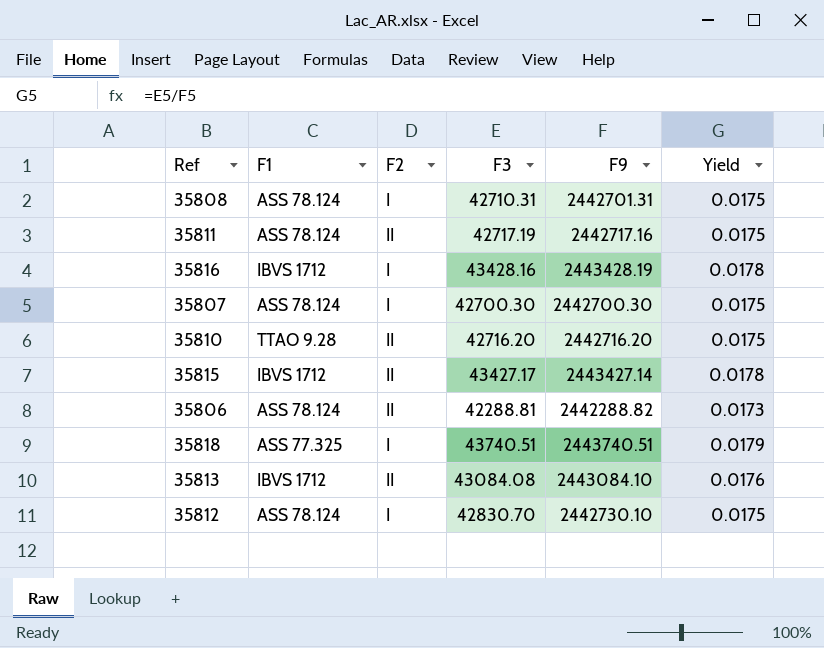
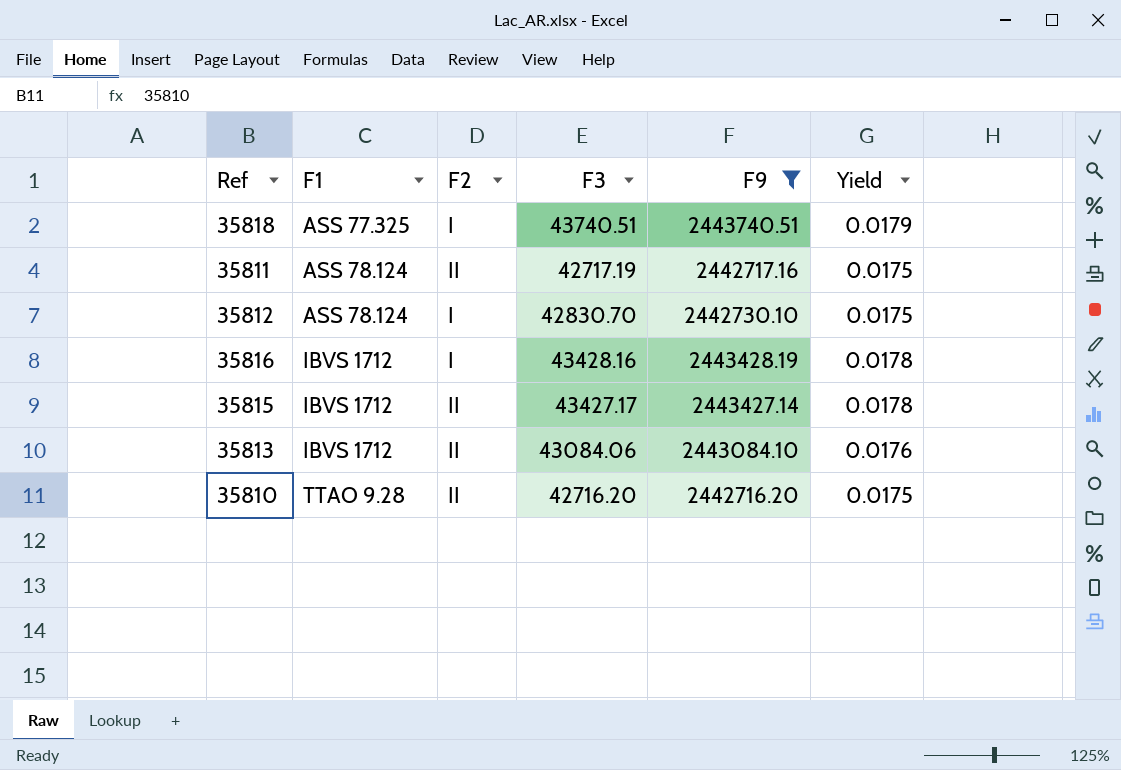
filter: none -> F9 >= 2442716.20
row order: none -> F1 ascending
35813 | F3: 43084.08 -> 43084.06

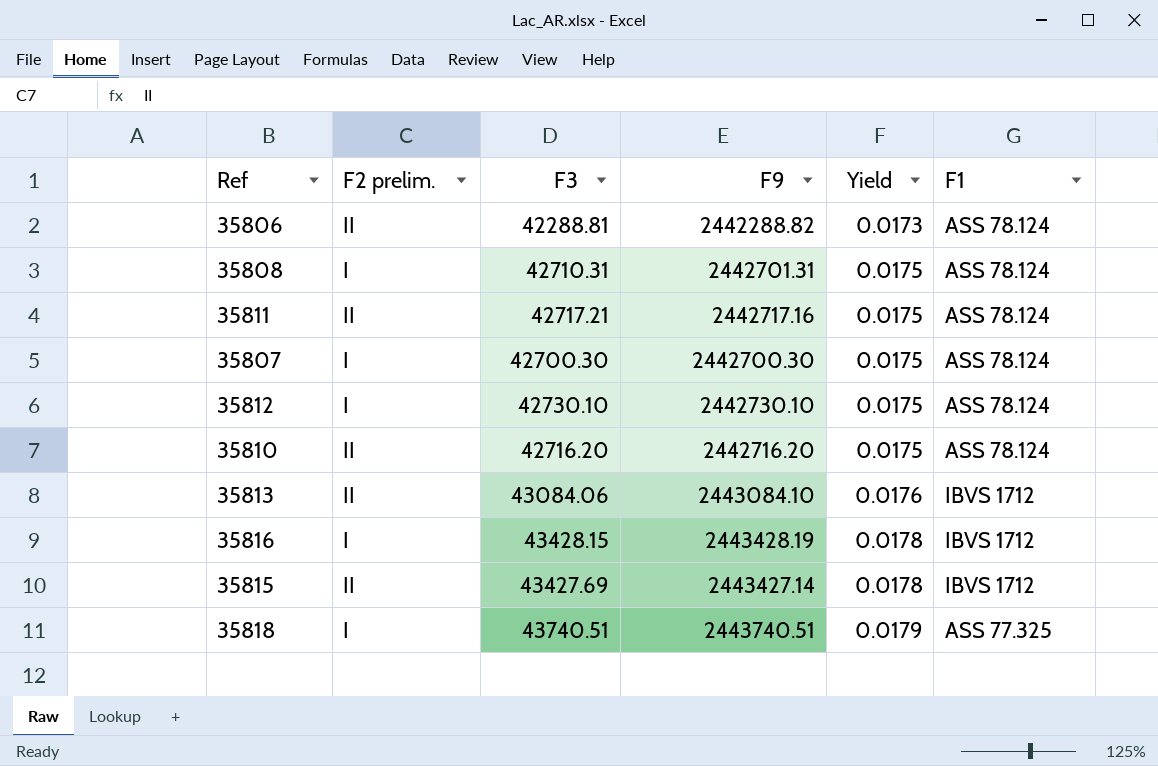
filter: F9 >= 2442716.20 -> none
row order: F1 ascending -> Yield ascending
column name: F2 -> F2 prelim.
column F1 | position: 2 -> 6
35811 | F3: 42717.19 -> 42717.21
35812 | F3: 42830.70 -> 42730.10
35810 | F1: TTAO 9.28 -> ASS 78.124
35816 | F3: 43428.16 -> 43428.15
35815 | F3: 43427.17 -> 43427.69

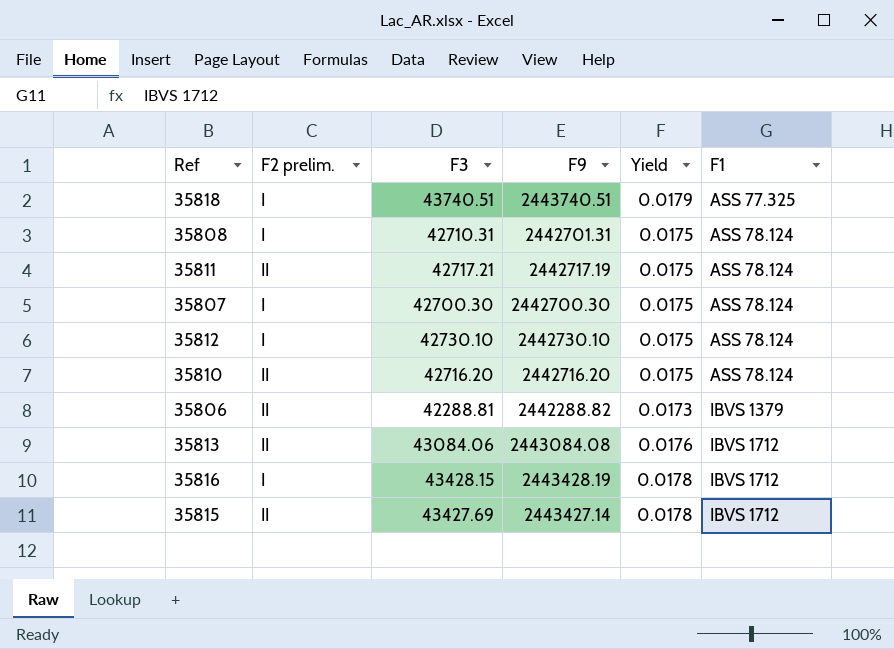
row order: Yield ascending -> F1 ascending
35811 | F9: 2442717.16 -> 2442717.19
35806 | F1: ASS 78.124 -> IBVS 1379
35813 | F9: 2443084.10 -> 2443084.08

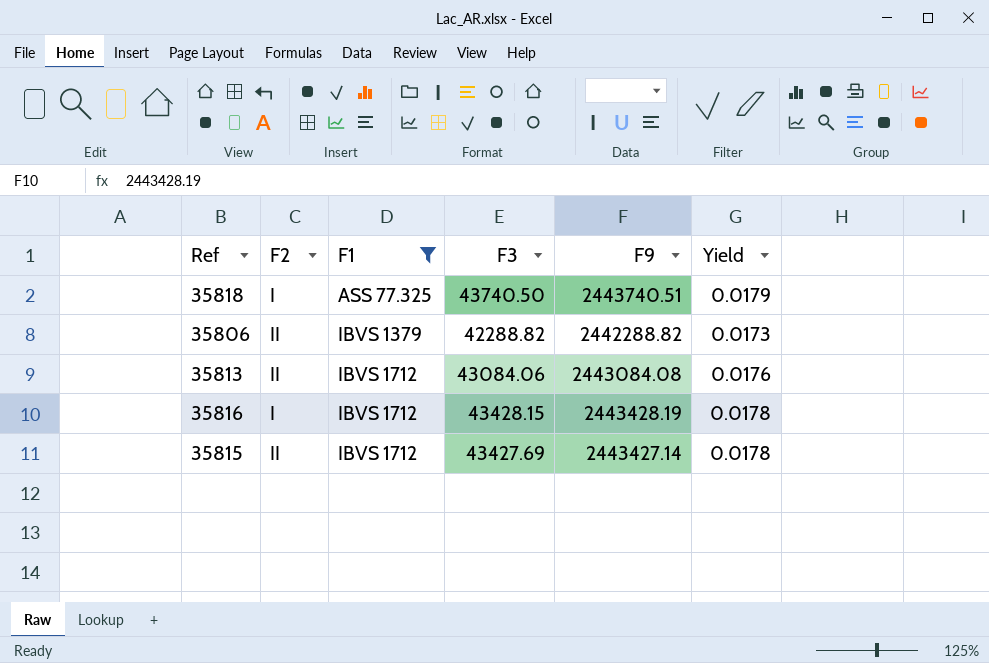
filter: none -> F1 != ASS 78.124
column name: F2 prelim. -> F2
column F1 | position: 6 -> 3
35818 | F3: 43740.51 -> 43740.50
35806 | F3: 42288.81 -> 42288.82

